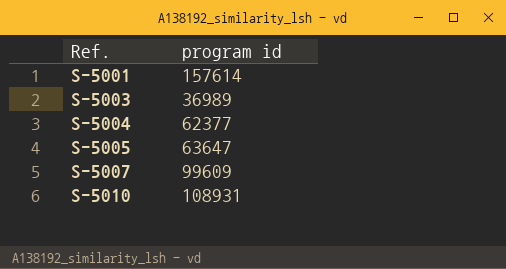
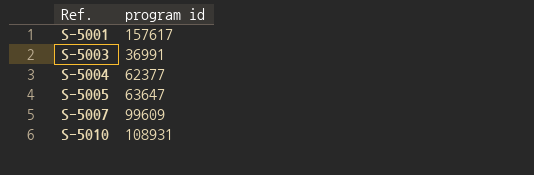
S-5001 | program id: 157614 -> 157617
S-5003 | program id: 36989 -> 36991

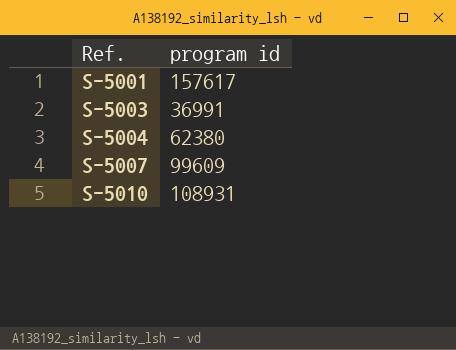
row S-5005: 63647 -> none
S-5004 | program id: 62377 -> 62380

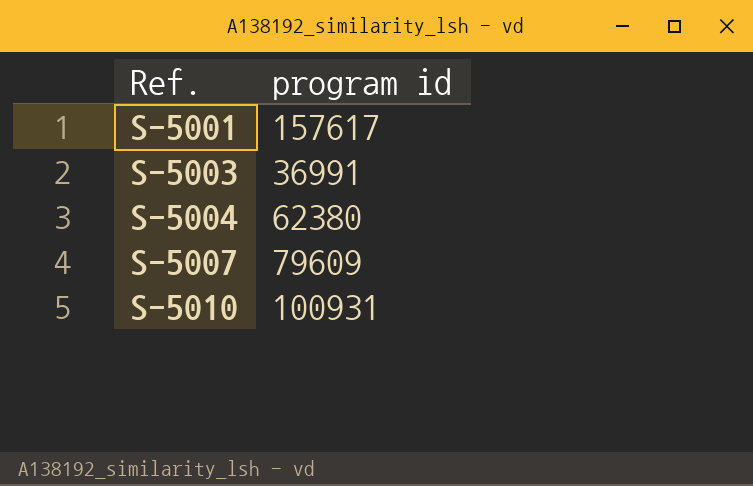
S-5007 | program id: 99609 -> 79609
S-5010 | program id: 108931 -> 100931

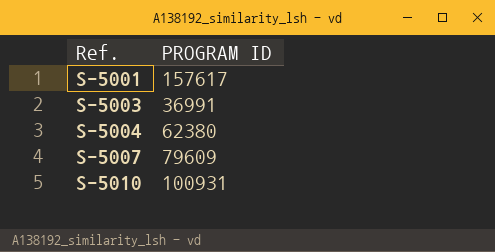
column name: program id -> PROGRAM ID

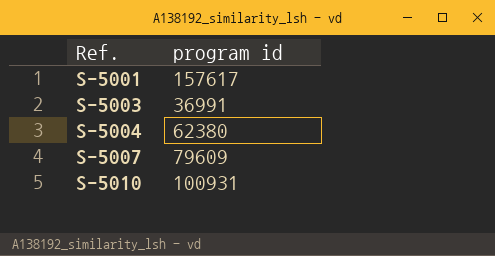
column name: PROGRAM ID -> program id

